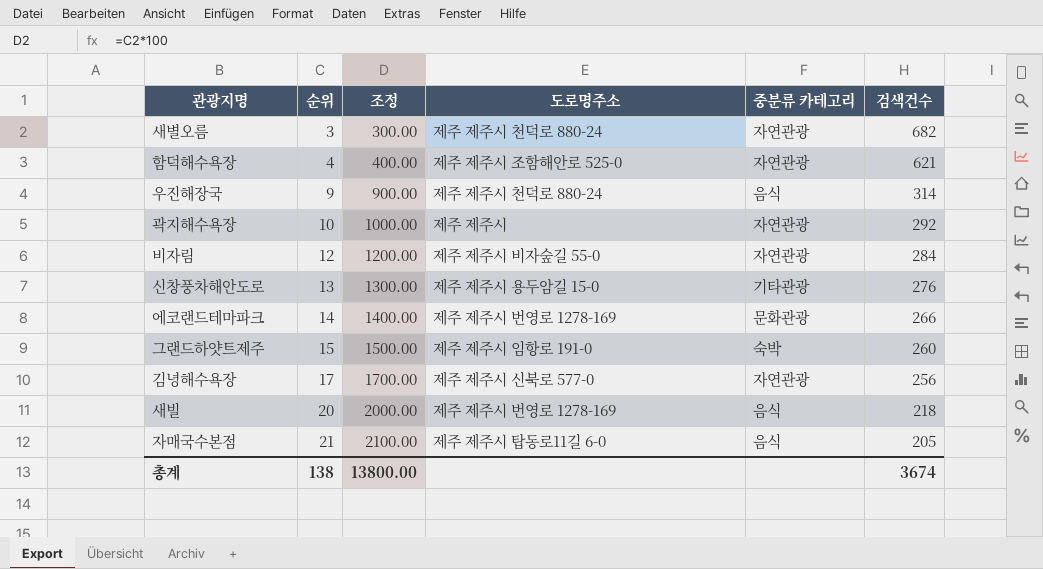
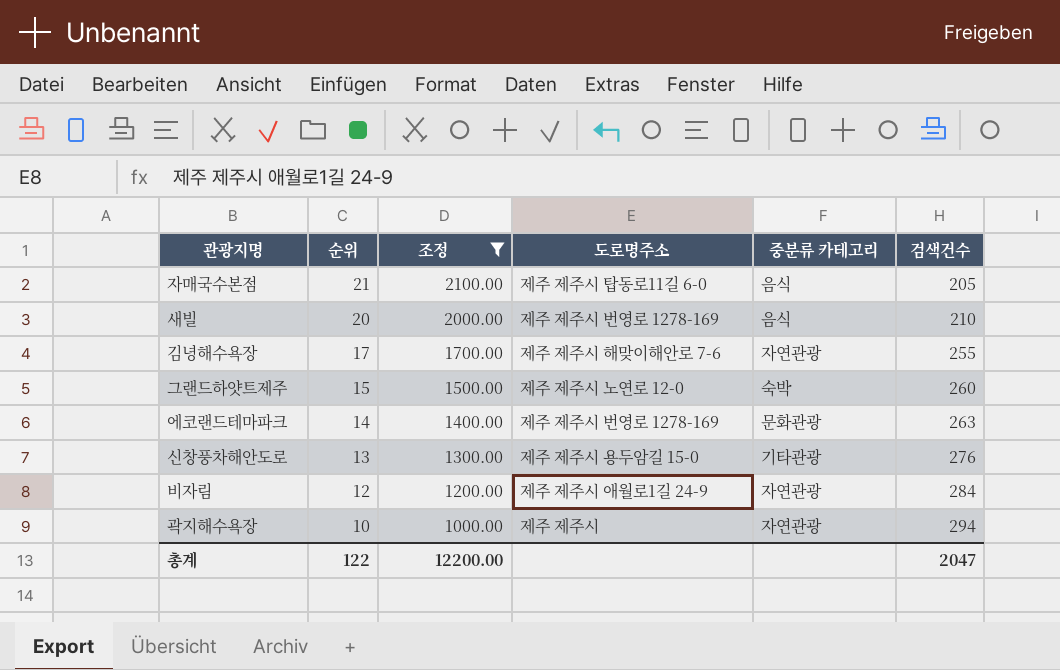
filter: none -> 조정 >= 1000.00
row order: 순위 ascending -> 순위 descending
새빌 | 검색건수: 218 -> 210
김녕해수욕장 | 도로명주소: 제주 제주시 신북로 577-0 -> 제주 제주시 해맞이해안로 7-6
김녕해수욕장 | 검색건수: 256 -> 255
그랜드하얏트제주 | 도로명주소: 제주 제주시 임항로 191-0 -> 제주 제주시 노연로 12-0
에코랜드테마파크 | 검색건수: 266 -> 263
비자림 | 도로명주소: 제주 제주시 비자숲길 55-0 -> 제주 제주시 애월로1길 24-9
곽지해수욕장 | 검색건수: 292 -> 294
총계 | 순위: 138 -> 122
총계 | 조정: 13800.00 -> 12200.00
총계 | 검색건수: 3674 -> 2047

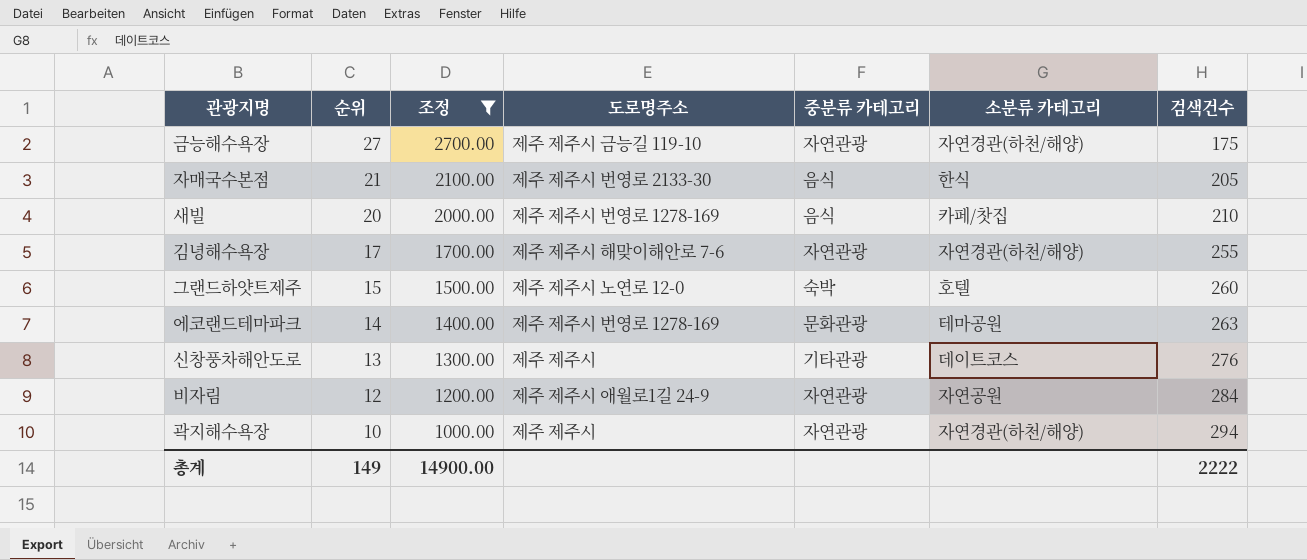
column 소분류 카테고리 | position: none -> 6
row 금능해수욕장: none -> 27 | 2700.00 | 제주 제주시 금능길 119-10 | 자연관광 | 자연경관(하천/해양) | 175
자매국수본점 | 도로명주소: 제주 제주시 탑동로11길 6-0 -> 제주 제주시 번영로 2133-30
신창풍차해안도로 | 도로명주소: 제주 제주시 용두암길 15-0 -> 제주 제주시
총계 | 순위: 122 -> 149
총계 | 조정: 12200.00 -> 14900.00
총계 | 검색건수: 2047 -> 2222

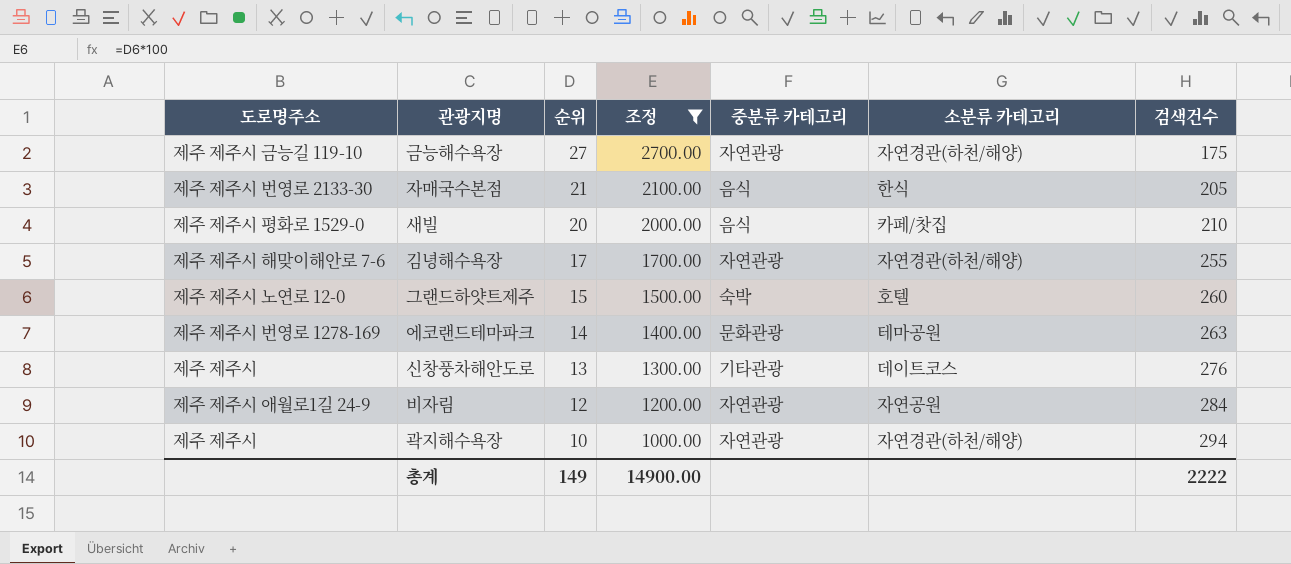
column 도로명주소 | position: 4 -> 1
새빌 | 도로명주소: 제주 제주시 번영로 1278-169 -> 제주 제주시 평화로 1529-0

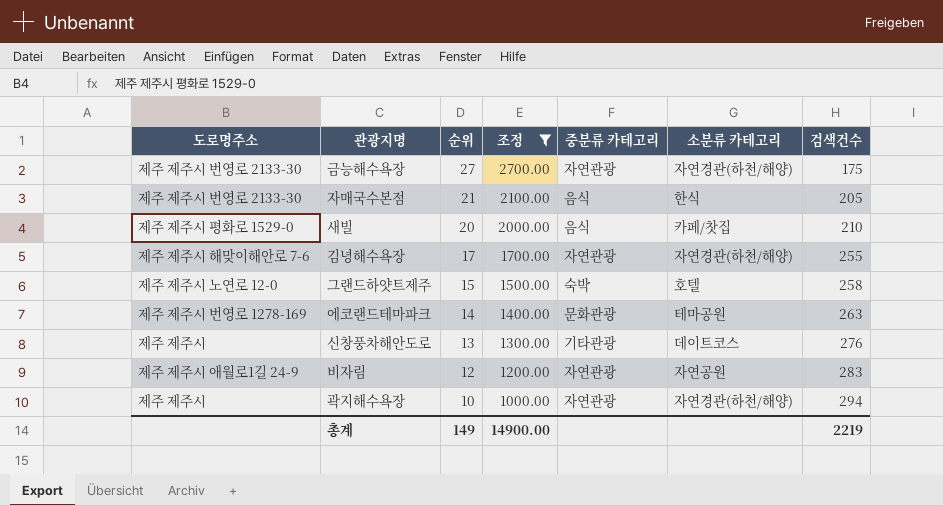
금능해수욕장 | 도로명주소: 제주 제주시 금능길 119-10 -> 제주 제주시 번영로 2133-30
그랜드하얏트제주 | 검색건수: 260 -> 258
비자림 | 검색건수: 284 -> 283
총계 | 검색건수: 2222 -> 2219

